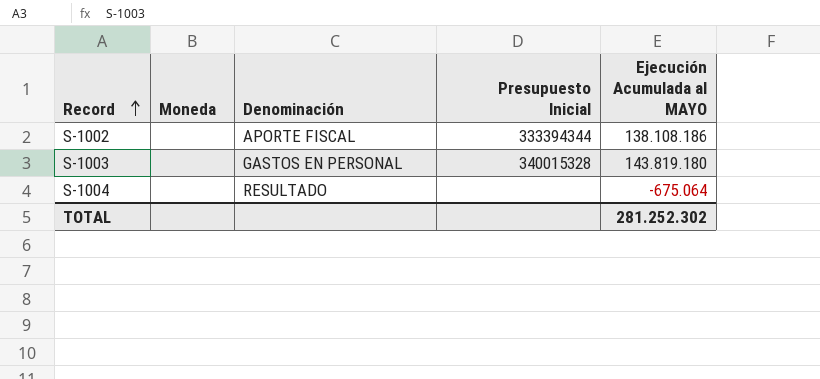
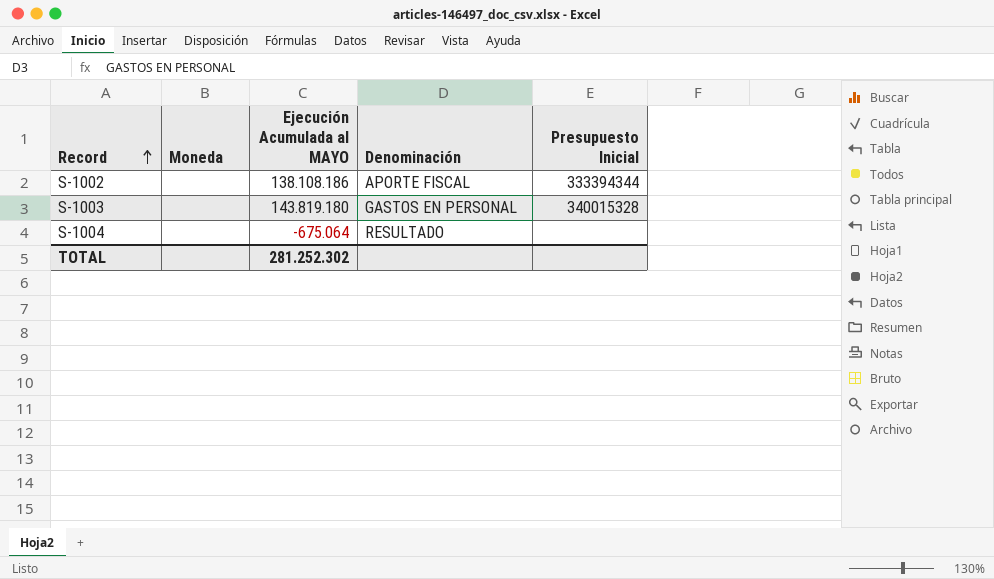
column Ejecución Acumulada al MAYO | position: 5 -> 3

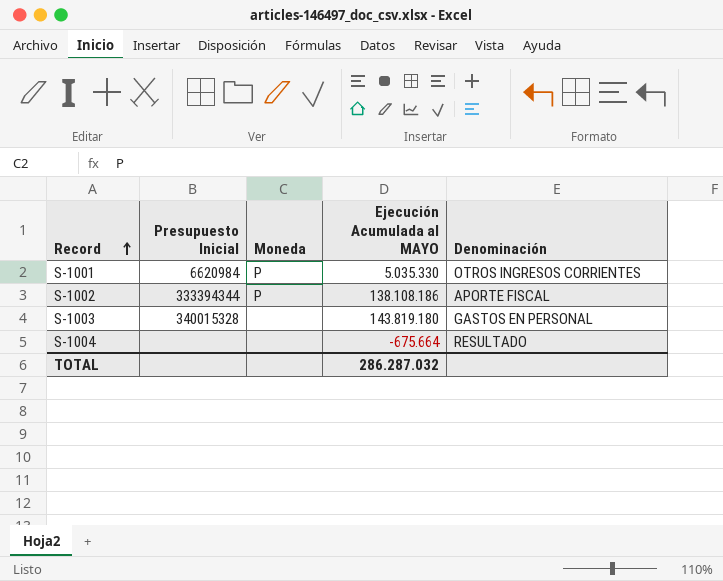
column Presupuesto Inicial | position: 5 -> 2
row S-1001: none -> 6620984 | P | 5.035.330 | OTROS INGRESOS CORRIENTES
S-1002 | Moneda: none -> P
S-1004 | Ejecución Acumulada al MAYO: -675.064 -> -675.664
TOTAL | Ejecución Acumulada al MAYO: 281.252.302 -> 286.287.032

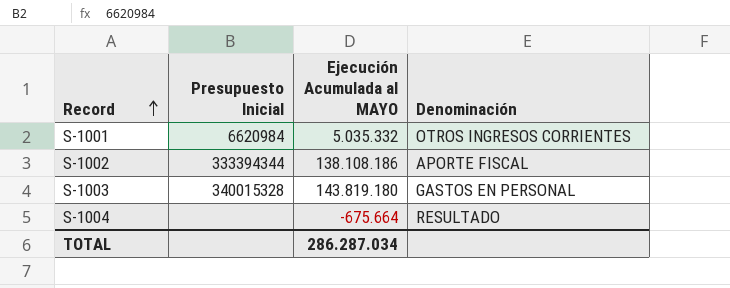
column Moneda | position: 3 -> none
S-1001 | Ejecución Acumulada al MAYO: 5.035.330 -> 5.035.332
TOTAL | Ejecución Acumulada al MAYO: 286.287.032 -> 286.287.034

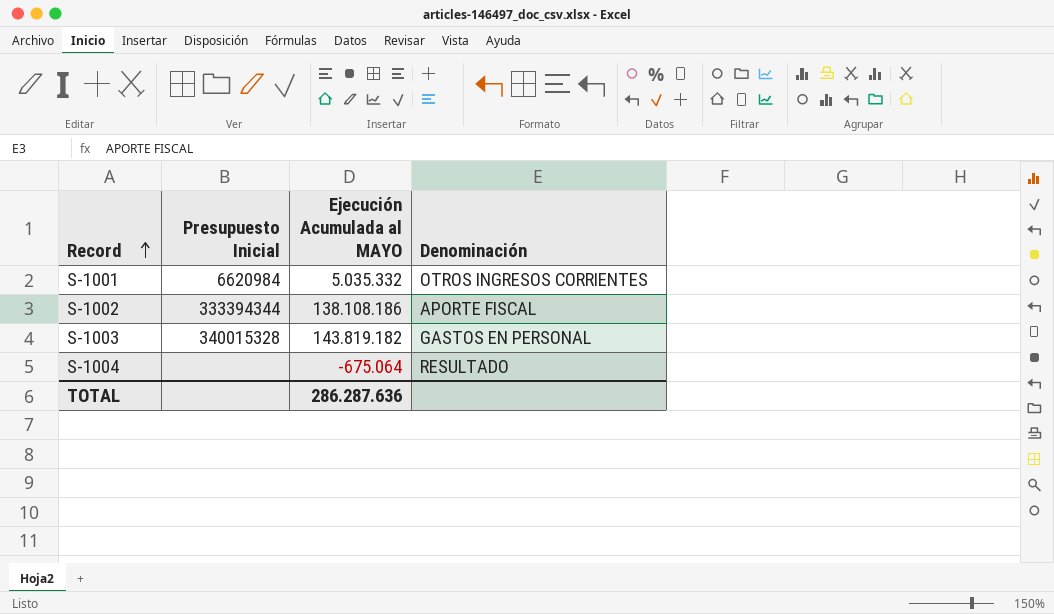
S-1003 | Ejecución Acumulada al MAYO: 143.819.180 -> 143.819.182
S-1004 | Ejecución Acumulada al MAYO: -675.664 -> -675.064
TOTAL | Ejecución Acumulada al MAYO: 286.287.034 -> 286.287.636

